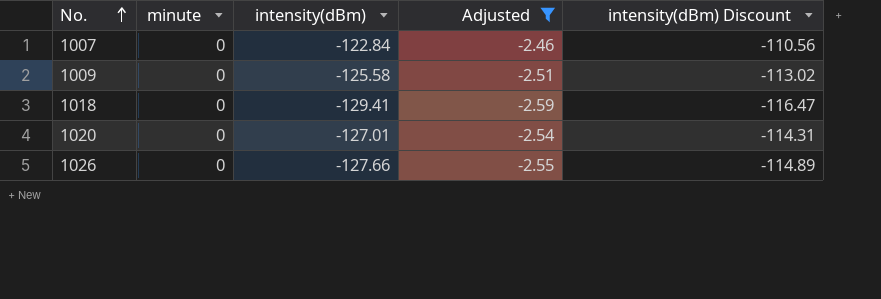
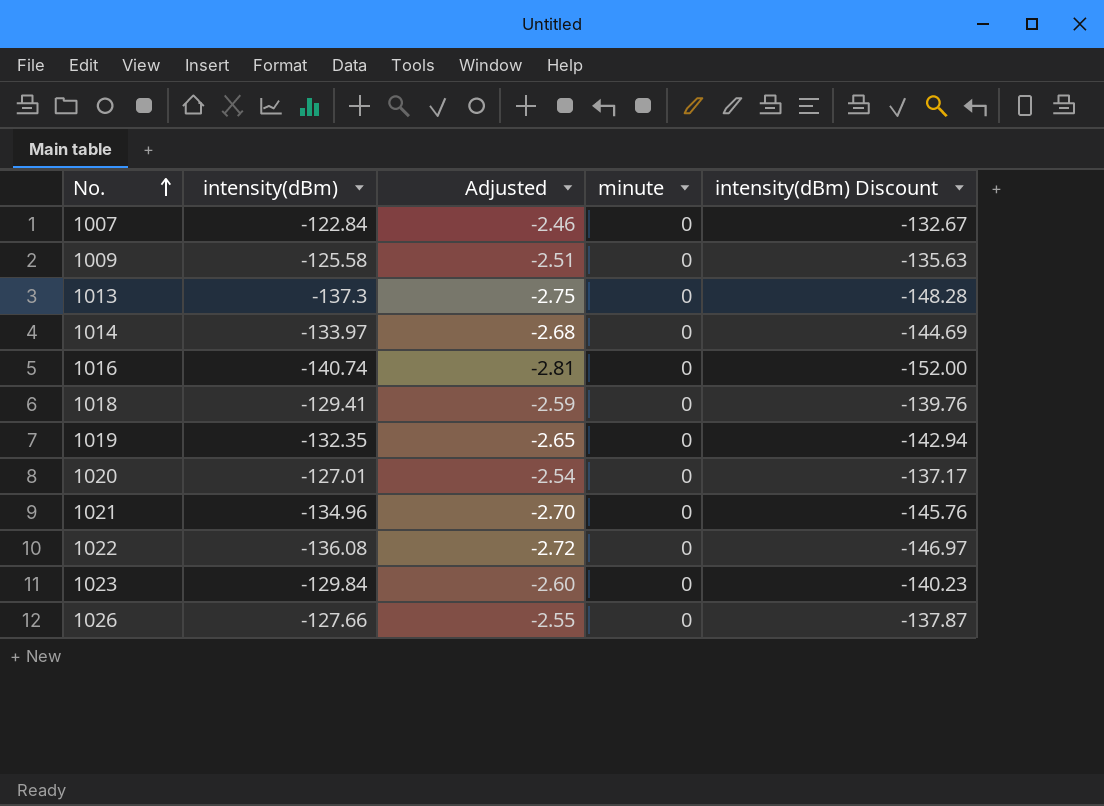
filter: Adjusted >= -2.59 -> none
column minute | position: 2 -> 4
column intensity(dBm) Discount | formula: [intensity(dBm)] * 0.9 -> [intensity(dBm)] * 1.08

